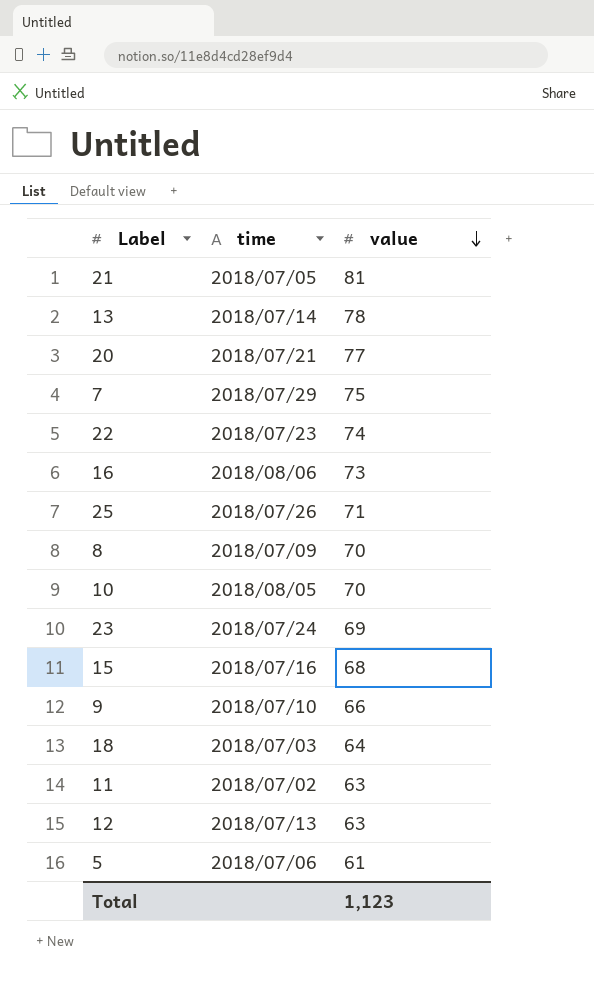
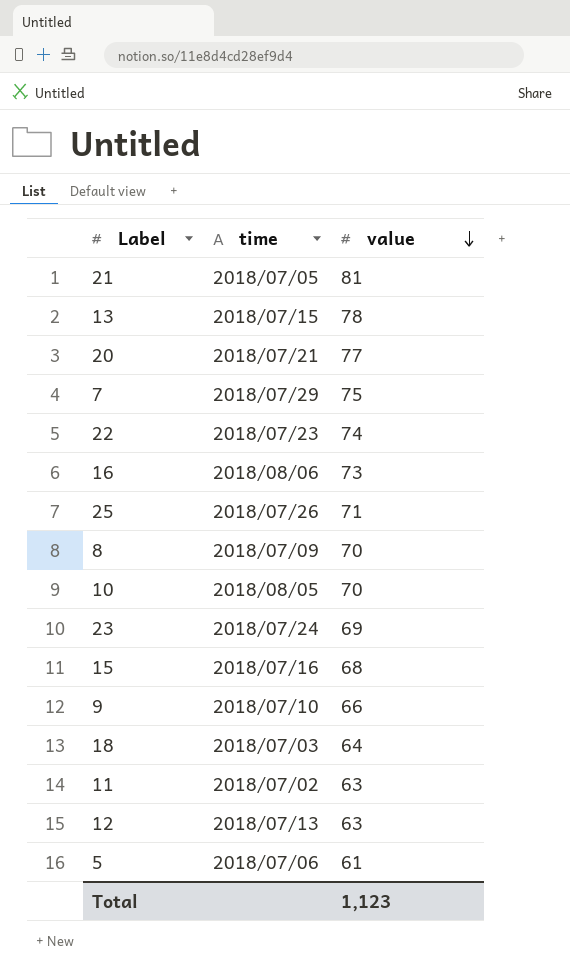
13 | time: 2018/07/14 -> 2018/07/15

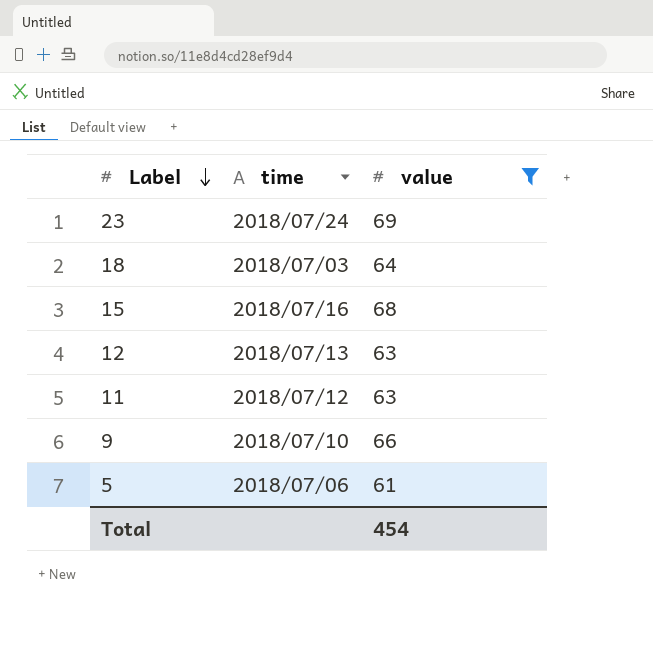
filter: none -> value <= 69
row order: value descending -> Label descending
11 | time: 2018/07/02 -> 2018/07/12
Total | value: 1,123 -> 454

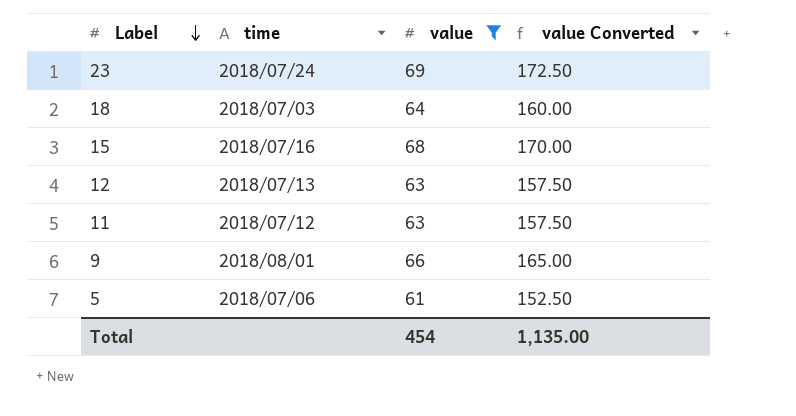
column value Converted | formula: none -> [value] * 2.5
9 | time: 2018/07/10 -> 2018/08/01

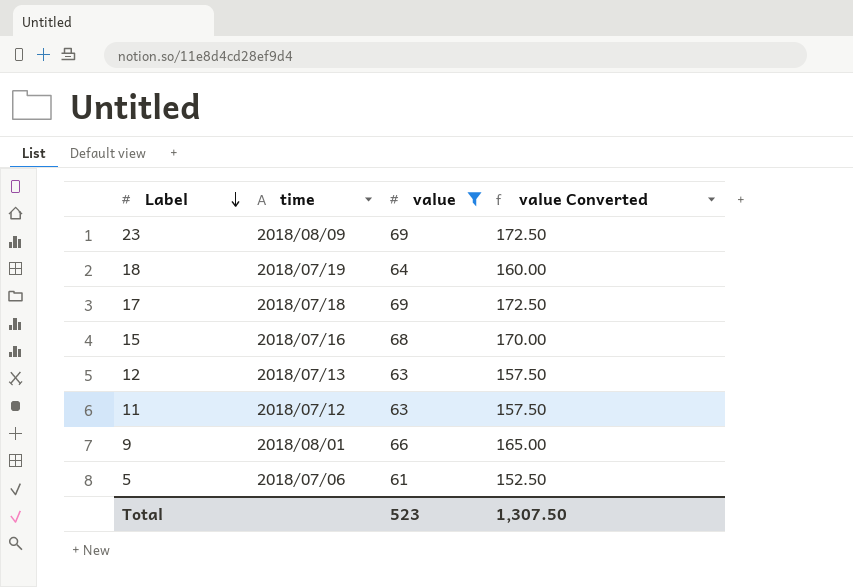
23 | time: 2018/07/24 -> 2018/08/09
18 | time: 2018/07/03 -> 2018/07/19
row 17: none -> 2018/07/18 | 69 | 172.50
Total | value: 454 -> 523
Total | value Converted: 1,135.00 -> 1,307.50

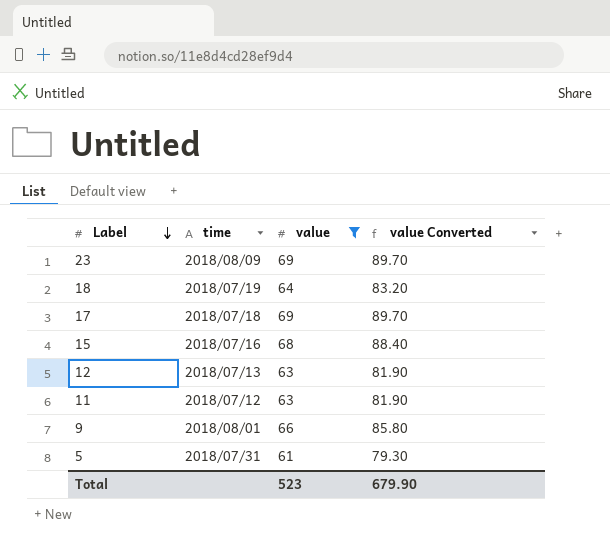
column value Converted | formula: [value] * 2.5 -> [value] * 1.3
5 | time: 2018/07/06 -> 2018/07/31
Total | value Converted: 1,307.50 -> 679.90

